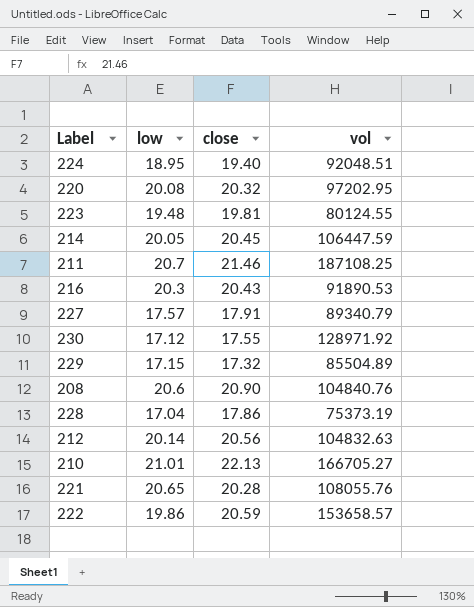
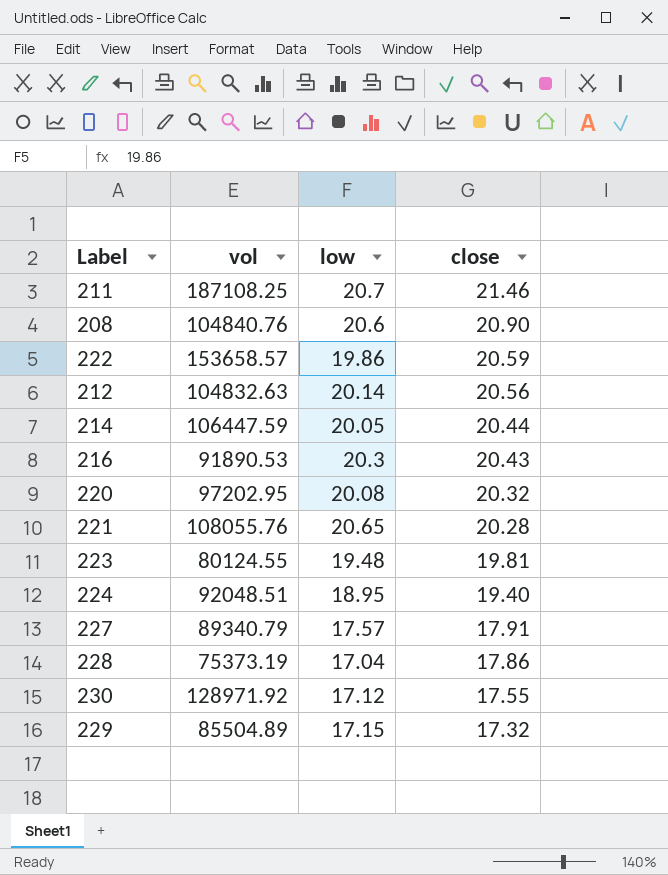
row order: none -> close descending
column vol | position: 4 -> 2
row 210: 21.01 | 22.13 | 166705.27 -> none
214 | close: 20.45 -> 20.44

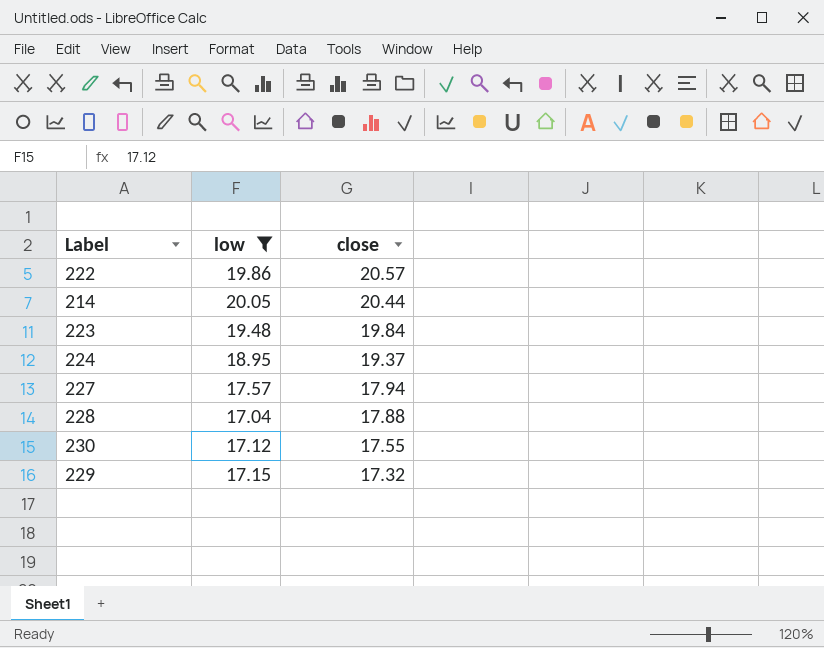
filter: none -> low <= 20.05
column vol | position: 2 -> none
222 | close: 20.59 -> 20.57
223 | close: 19.81 -> 19.84
224 | close: 19.40 -> 19.37
227 | close: 17.91 -> 17.94
228 | close: 17.86 -> 17.88

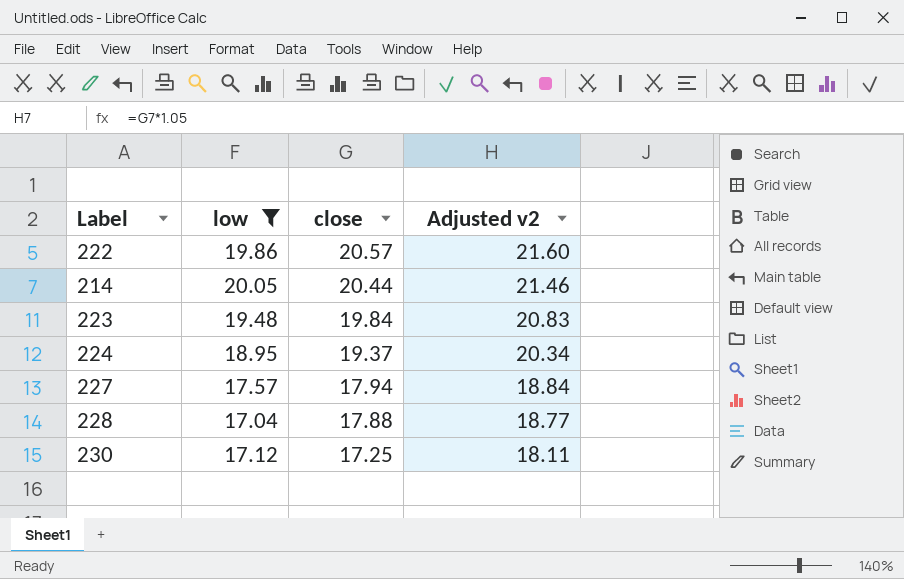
column Adjusted v2 | formula: none -> [close] * 1.05
row 229: 17.15 | 17.32 -> none
230 | close: 17.55 -> 17.25

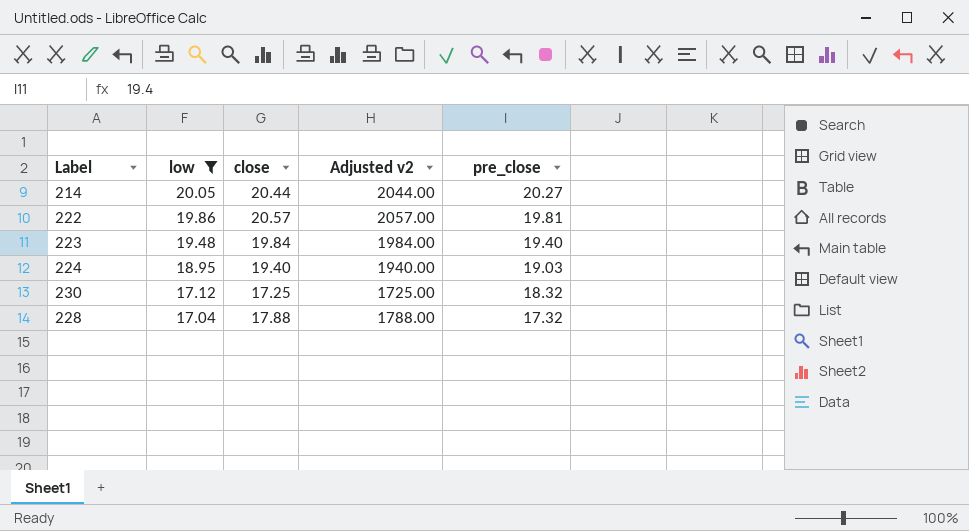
row order: close descending -> low descending
column Adjusted v2 | formula: [close] * 1.05 -> [close] * 100
column pre_close | position: none -> 5
row 227: 17.57 | 17.94 | 18.84 -> none
224 | close: 19.37 -> 19.40

